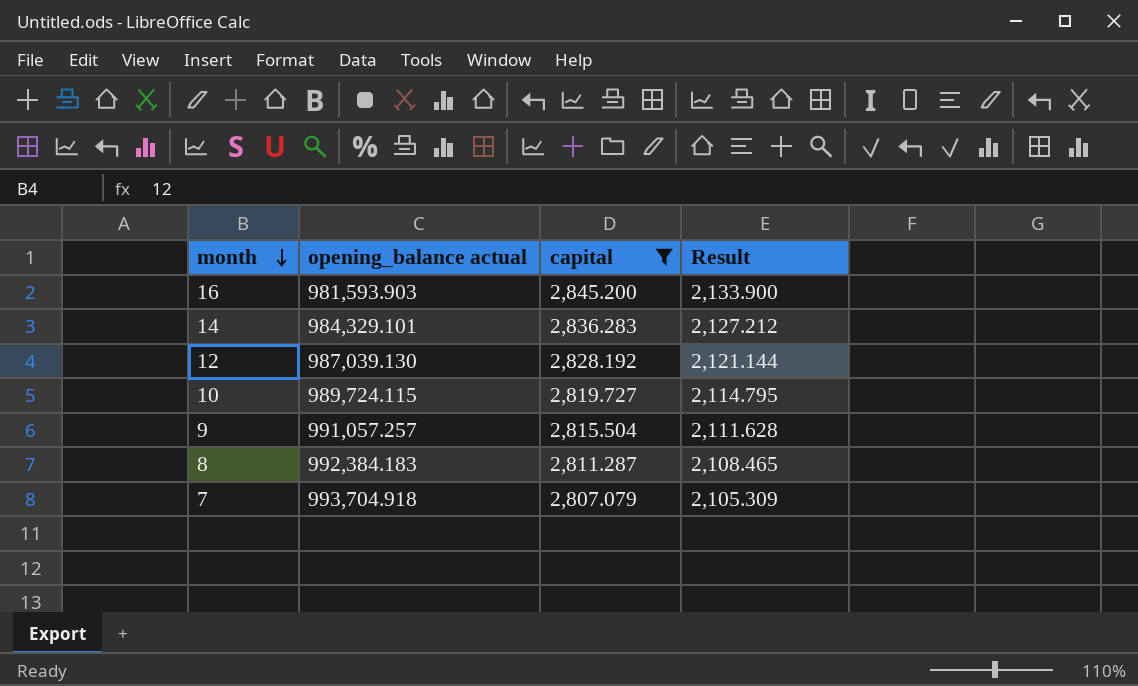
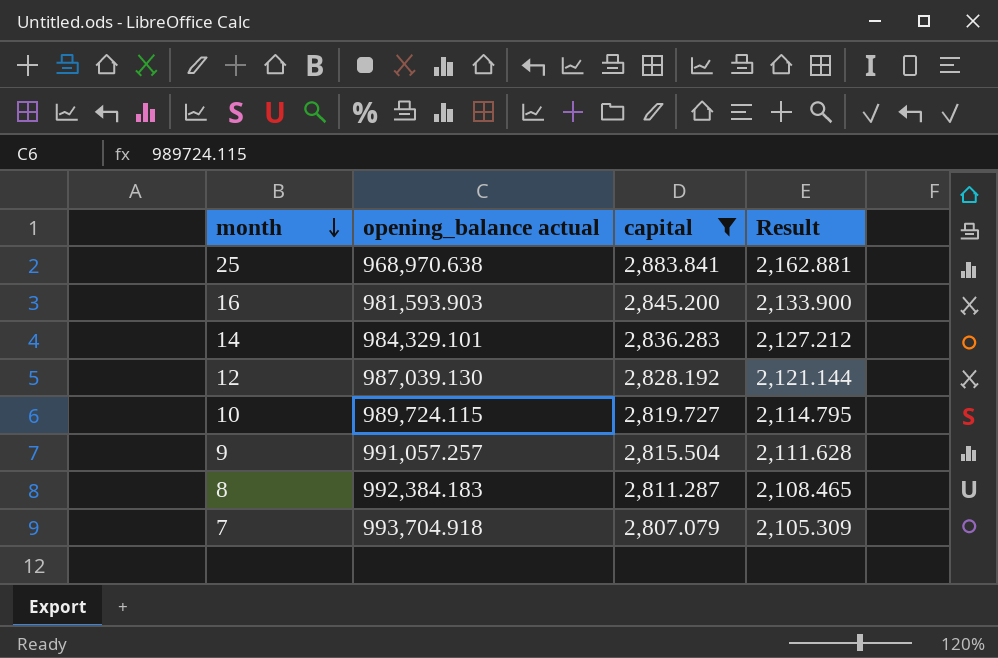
row 25: none -> 968,970.638 | 2,883.841 | 2,162.881

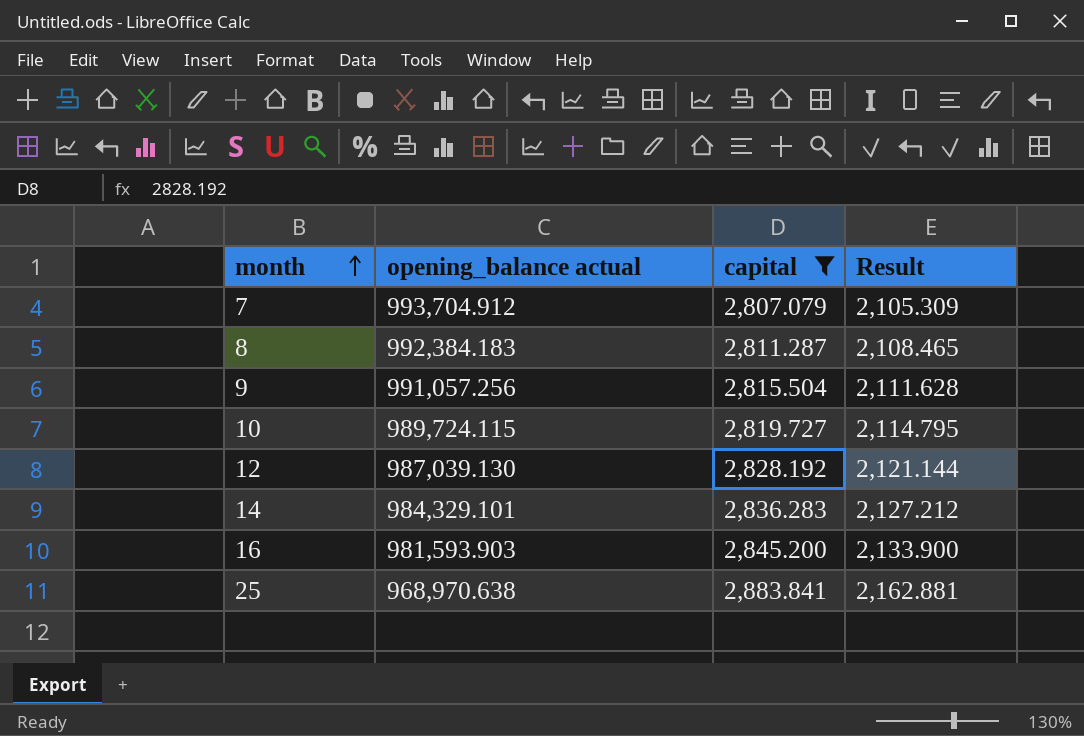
row order: month descending -> month ascending
7 | opening_balance actual: 993,704.918 -> 993,704.912
9 | opening_balance actual: 991,057.257 -> 991,057.256

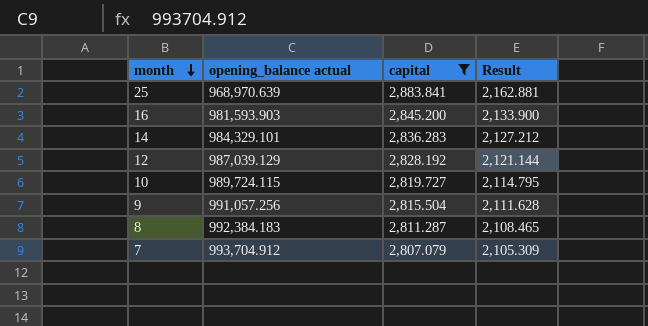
row order: month ascending -> month descending
25 | opening_balance actual: 968,970.638 -> 968,970.639
12 | opening_balance actual: 987,039.130 -> 987,039.129

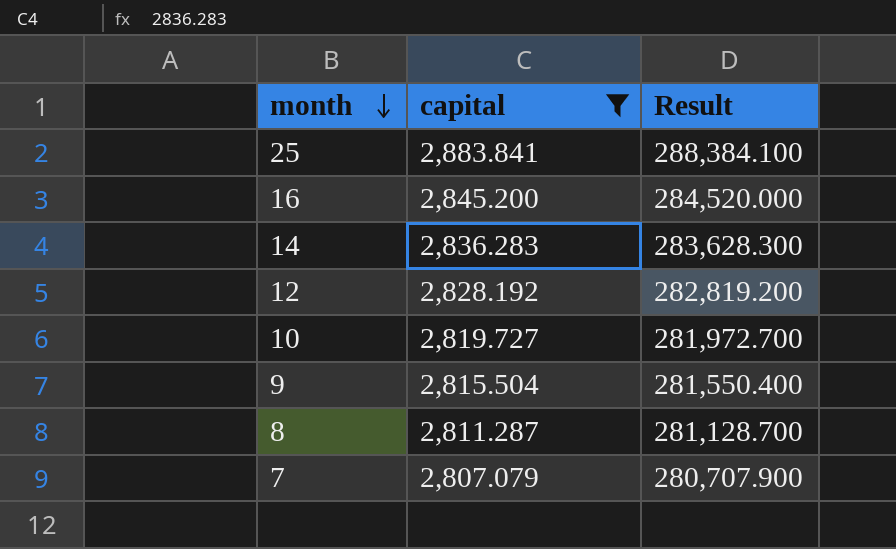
column opening_balance actual | position: 2 -> none
column Result | formula: [capital] * 0.75 -> [capital] * 100

